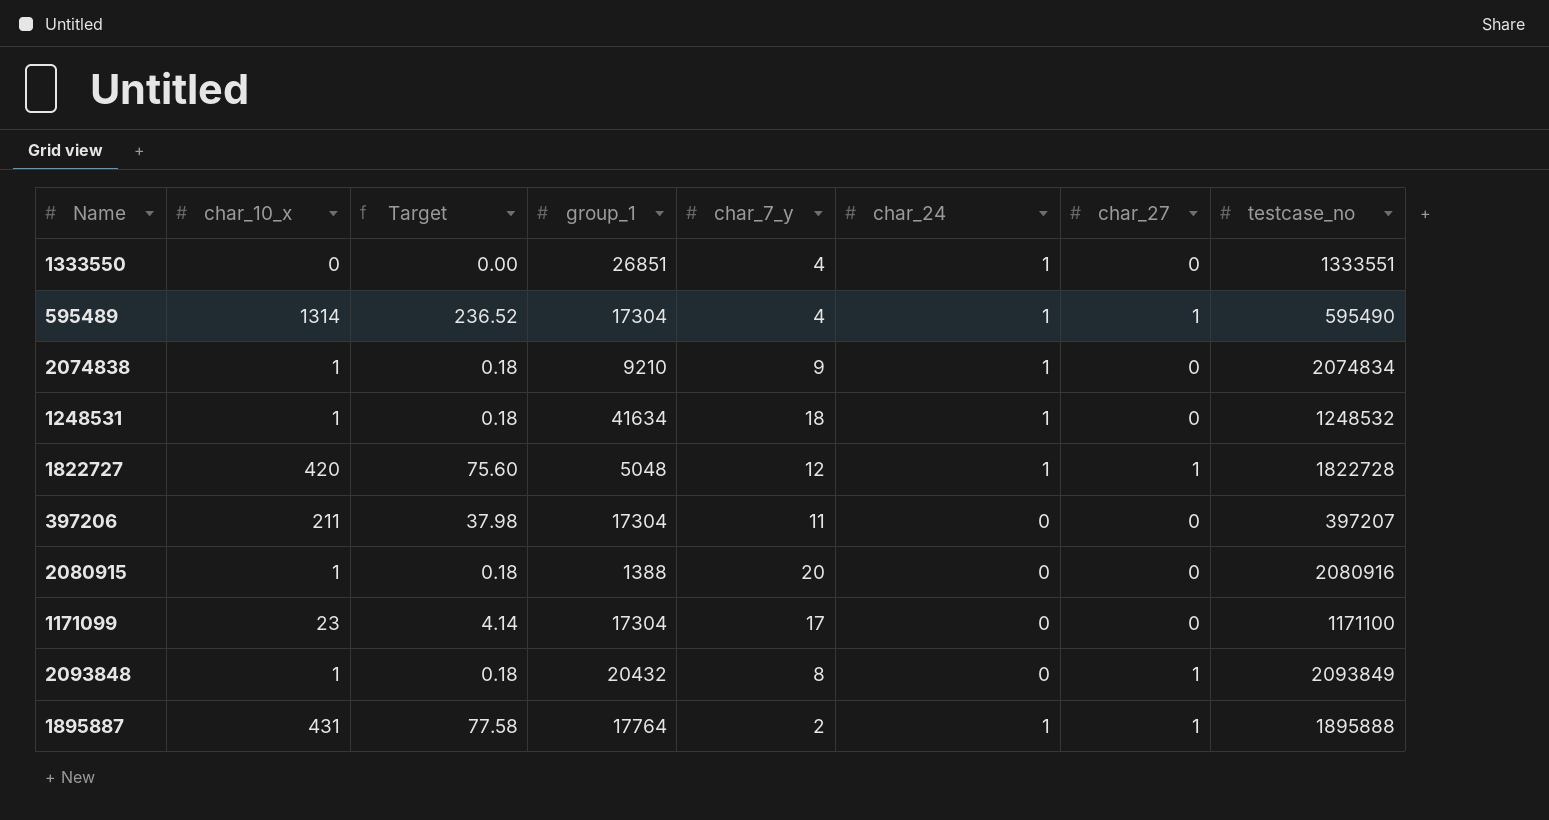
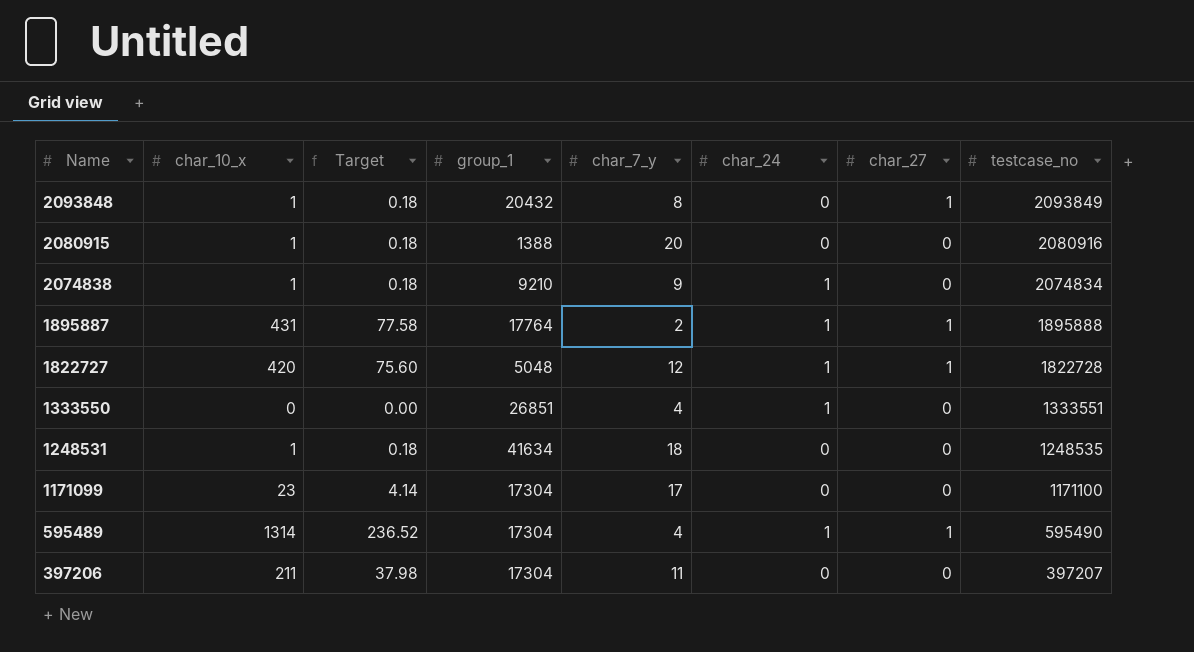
row order: none -> Name descending
1248531 | char_24: 1 -> 0
1248531 | testcase_no: 1248532 -> 1248535

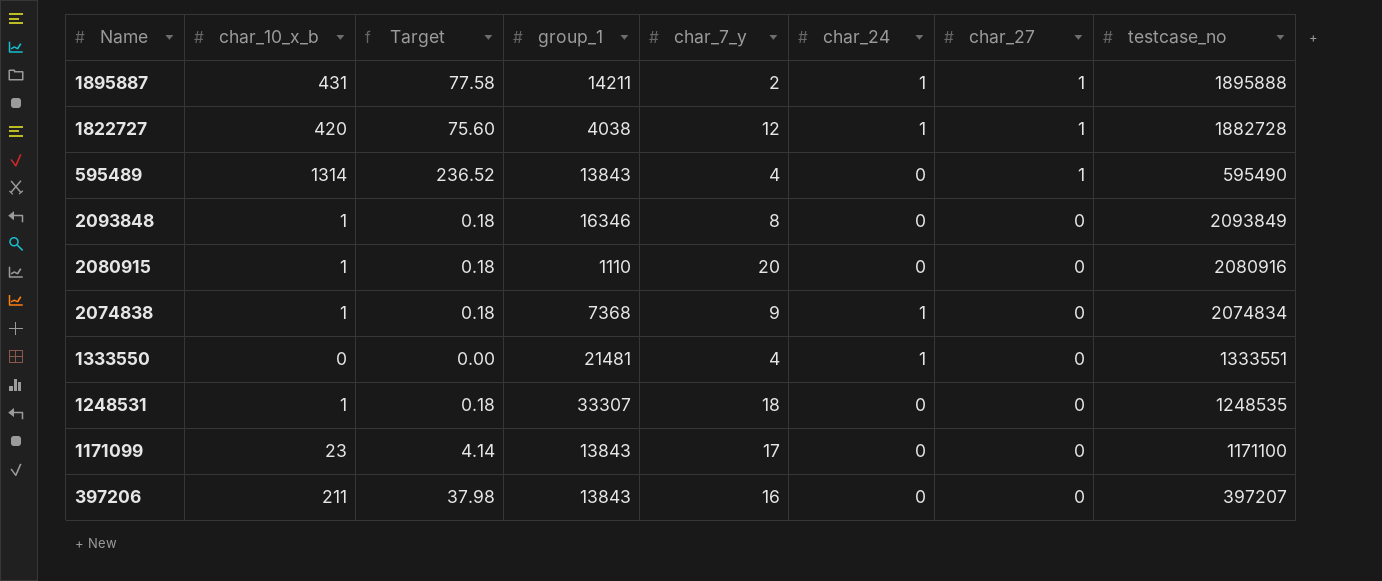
row order: Name descending -> char_27 descending
column name: char_10_x -> char_10_x_b
1895887 | group_1: 17764 -> 14211
1822727 | group_1: 5048 -> 4038
1822727 | testcase_no: 1822728 -> 1882728
595489 | group_1: 17304 -> 13843
595489 | char_24: 1 -> 0
2093848 | group_1: 20432 -> 16346
2093848 | char_27: 1 -> 0
2080915 | group_1: 1388 -> 1110
2074838 | group_1: 9210 -> 7368
1333550 | group_1: 26851 -> 21481
1248531 | group_1: 41634 -> 33307
1171099 | group_1: 17304 -> 13843
397206 | group_1: 17304 -> 13843
397206 | char_7_y: 11 -> 16

